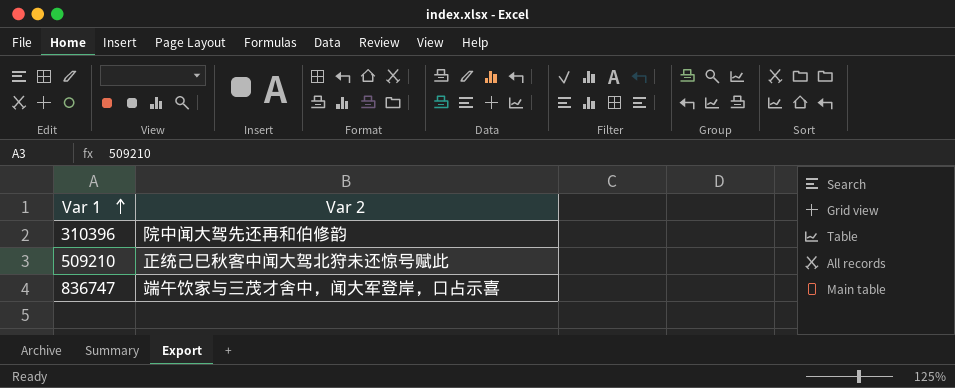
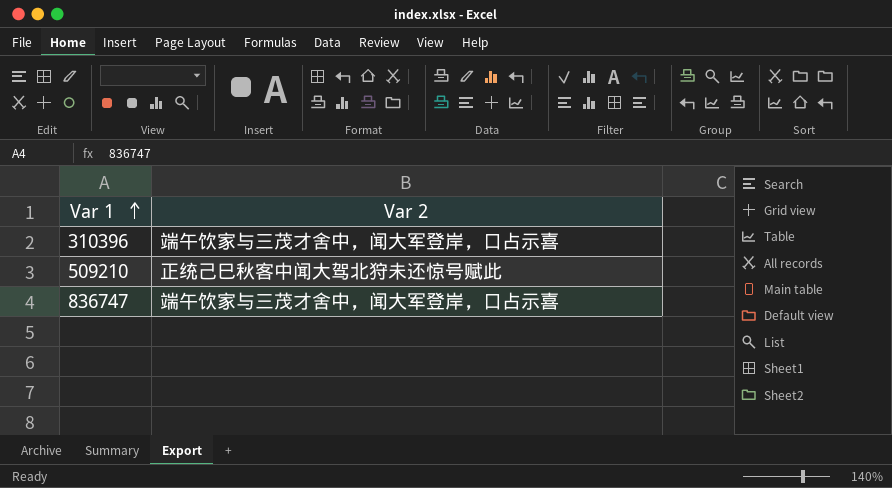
310396 | Var 2: 院中闻大驾先还再和伯修韵 -> 端午饮家与三茂才舍中，闻大军登岸，口占示喜

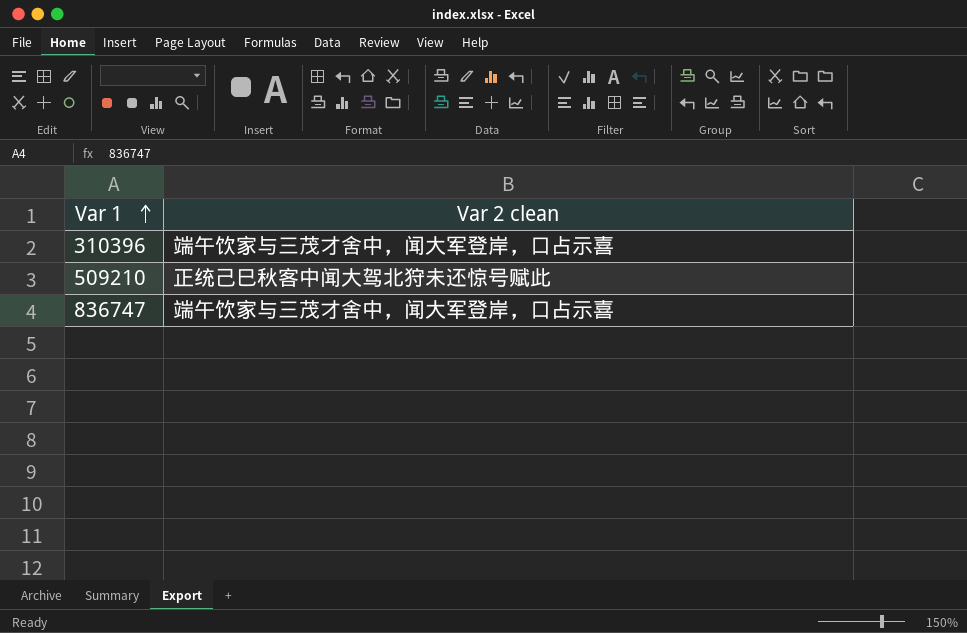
column name: Var 2 -> Var 2 clean

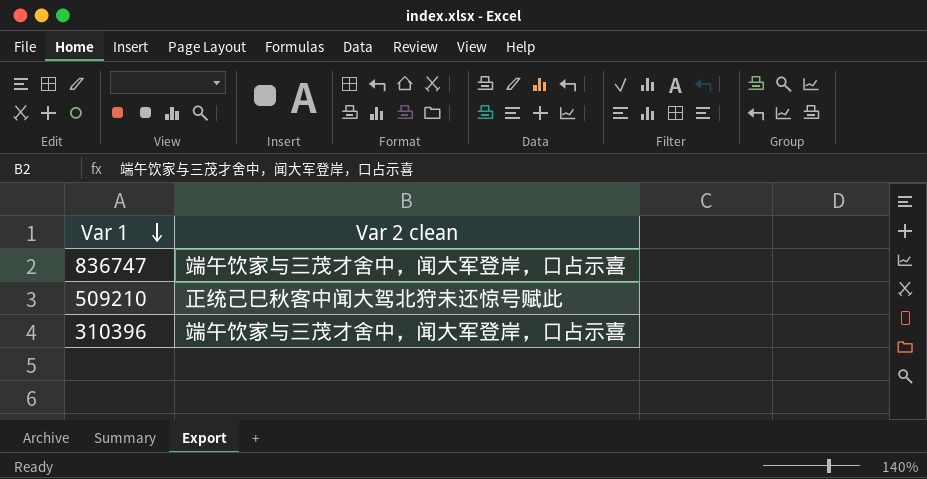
row order: Var 1 ascending -> Var 1 descending

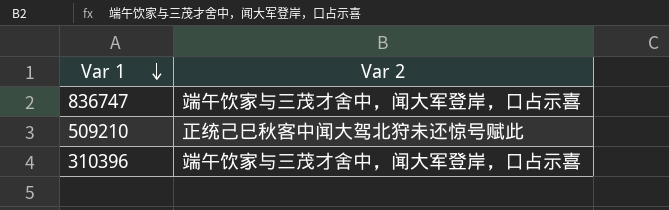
column name: Var 2 clean -> Var 2

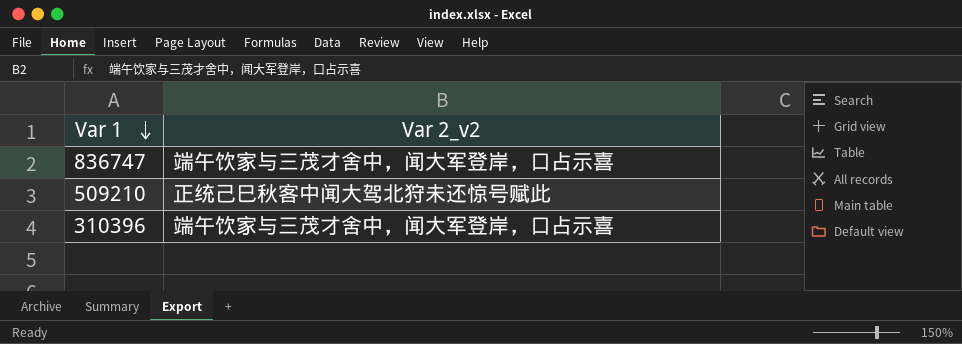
column name: Var 2 -> Var 2_v2

